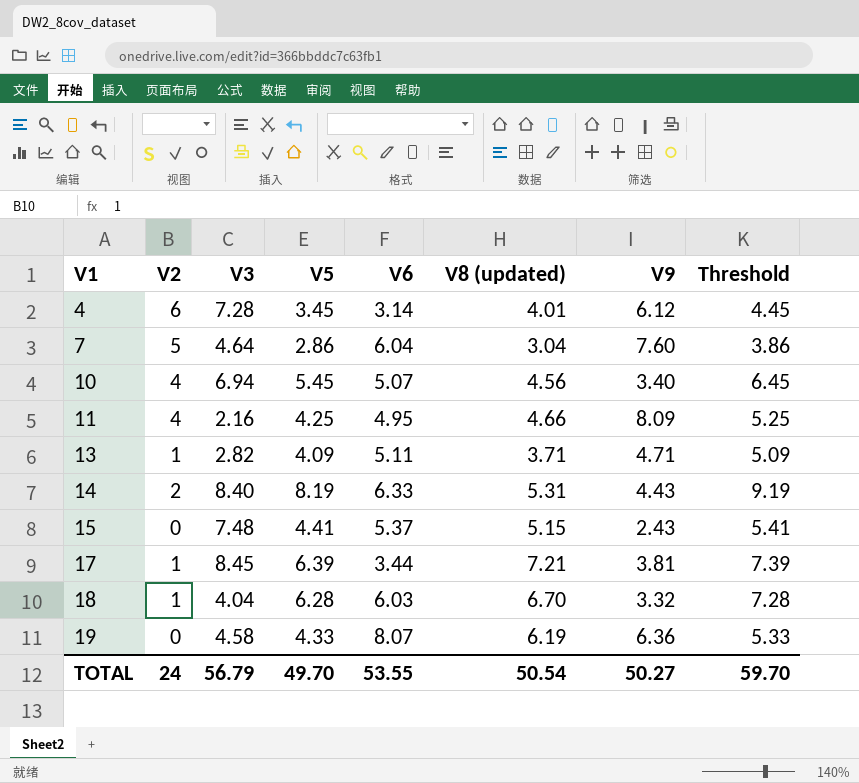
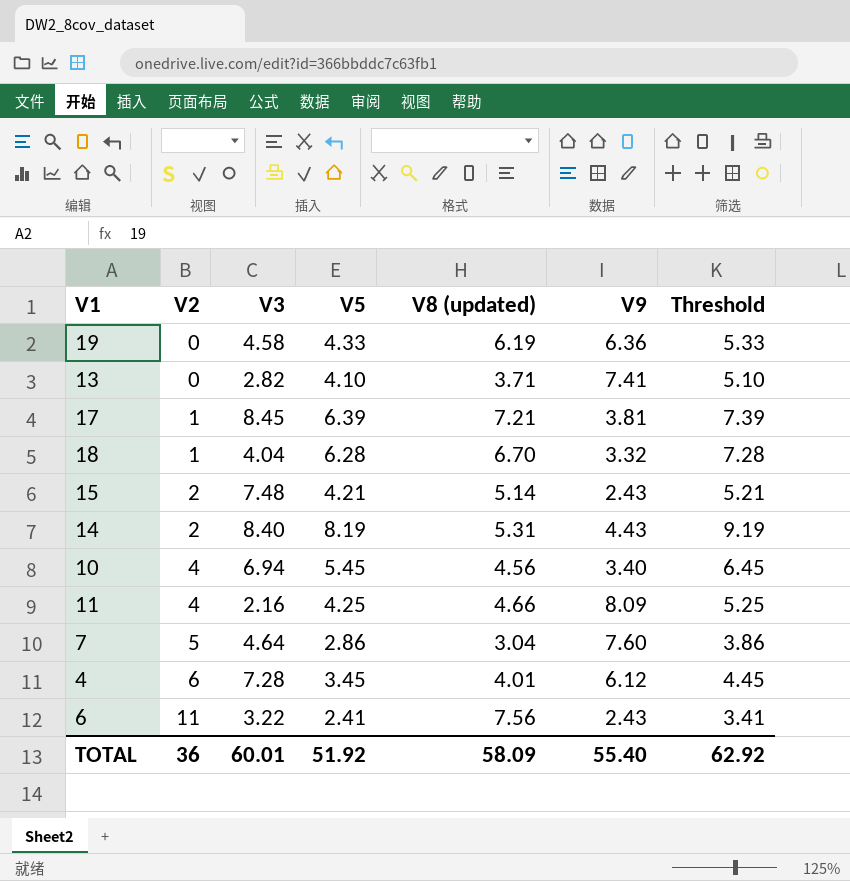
row order: V1 ascending -> V2 ascending
column V6 | position: 5 -> none
13 | V2: 1 -> 0
13 | V5: 4.09 -> 4.10
13 | V9: 4.71 -> 7.41
13 | Threshold: 5.09 -> 5.10
15 | V2: 0 -> 2
15 | V5: 4.41 -> 4.21
15 | V8 (updated): 5.15 -> 5.14
15 | Threshold: 5.41 -> 5.21
row 6: none -> 11 | 3.22 | 2.41 | 7.56 | 2.43 | 3.41
TOTAL | V2: 24 -> 36
TOTAL | V3: 56.79 -> 60.01
TOTAL | V5: 49.70 -> 51.92
TOTAL | V8 (updated): 50.54 -> 58.09
TOTAL | V9: 50.27 -> 55.40
TOTAL | Threshold: 59.70 -> 62.92

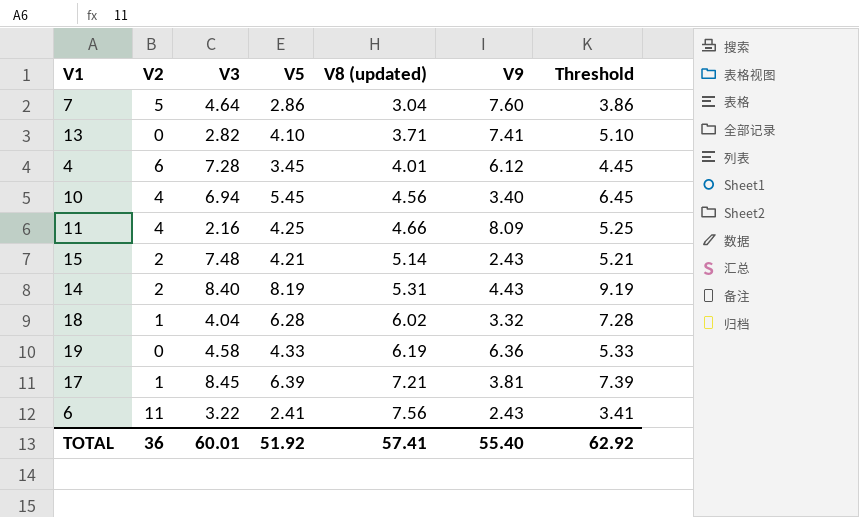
row order: V2 ascending -> V8 (updated) ascending
18 | V8 (updated): 6.70 -> 6.02
TOTAL | V8 (updated): 58.09 -> 57.41

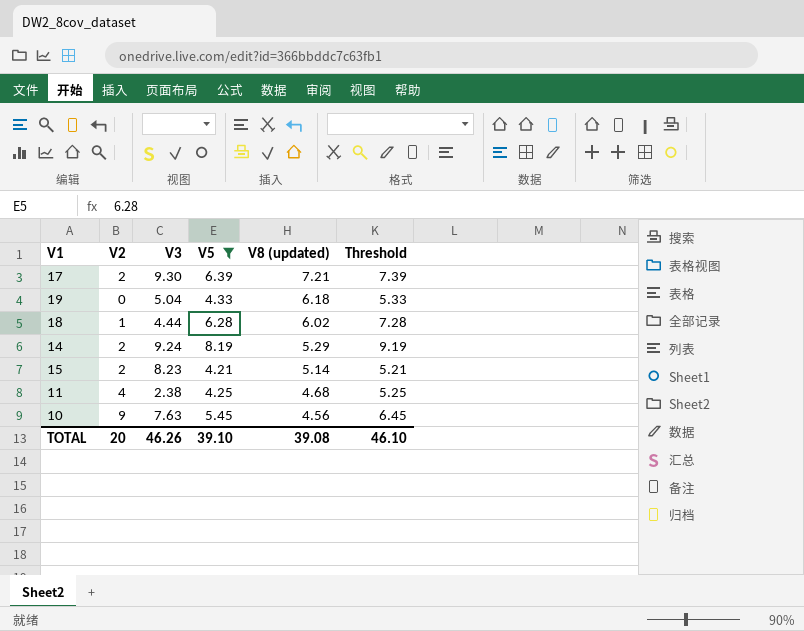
filter: none -> V5 >= 4.21
row order: V8 (updated) ascending -> V8 (updated) descending
column V9 | position: 6 -> none
17 | V2: 1 -> 2
17 | V3: 8.45 -> 9.30
19 | V3: 4.58 -> 5.04
19 | V8 (updated): 6.19 -> 6.18
18 | V3: 4.04 -> 4.44
14 | V3: 8.40 -> 9.24
14 | V8 (updated): 5.31 -> 5.29
15 | V3: 7.48 -> 8.23
11 | V3: 2.16 -> 2.38
11 | V8 (updated): 4.66 -> 4.68
10 | V2: 4 -> 9
10 | V3: 6.94 -> 7.63
TOTAL | V2: 36 -> 20
TOTAL | V3: 60.01 -> 46.26
TOTAL | V5: 51.92 -> 39.10
TOTAL | V8 (updated): 57.41 -> 39.08
TOTAL | Threshold: 62.92 -> 46.10

